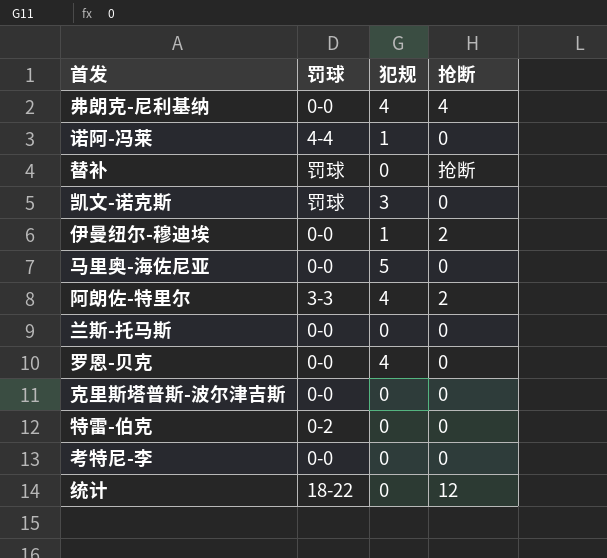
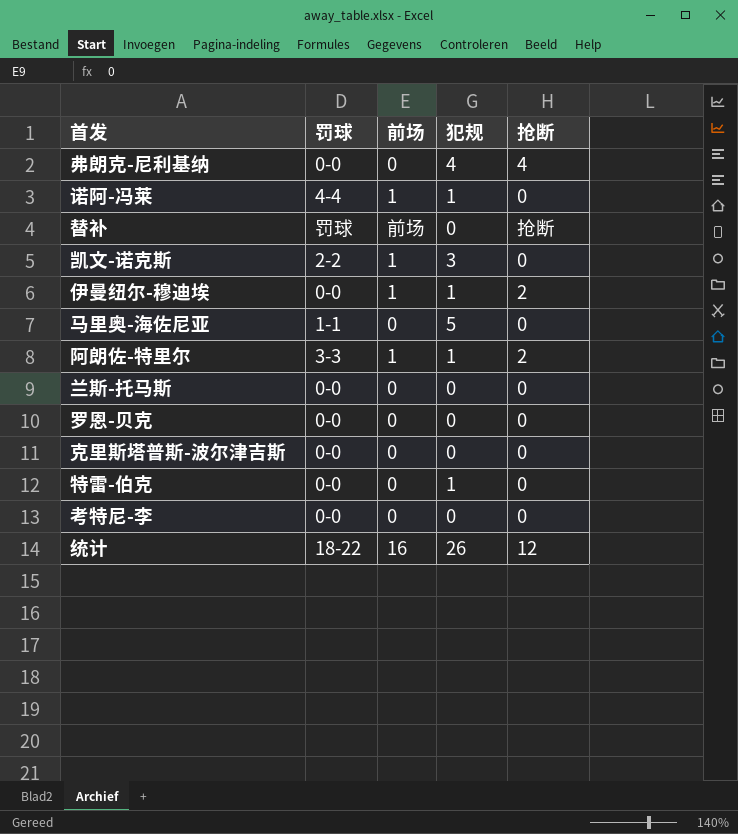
column 前场 | position: none -> 3
凯文-诺克斯 | 罚球: 罚球 -> 2-2
马里奥-海佐尼亚 | 罚球: 0-0 -> 1-1
阿朗佐-特里尔 | 犯规: 4 -> 1
罗恩-贝克 | 犯规: 4 -> 0
特雷-伯克 | 罚球: 0-2 -> 0-0
特雷-伯克 | 犯规: 0 -> 1
统计 | 犯规: 0 -> 26

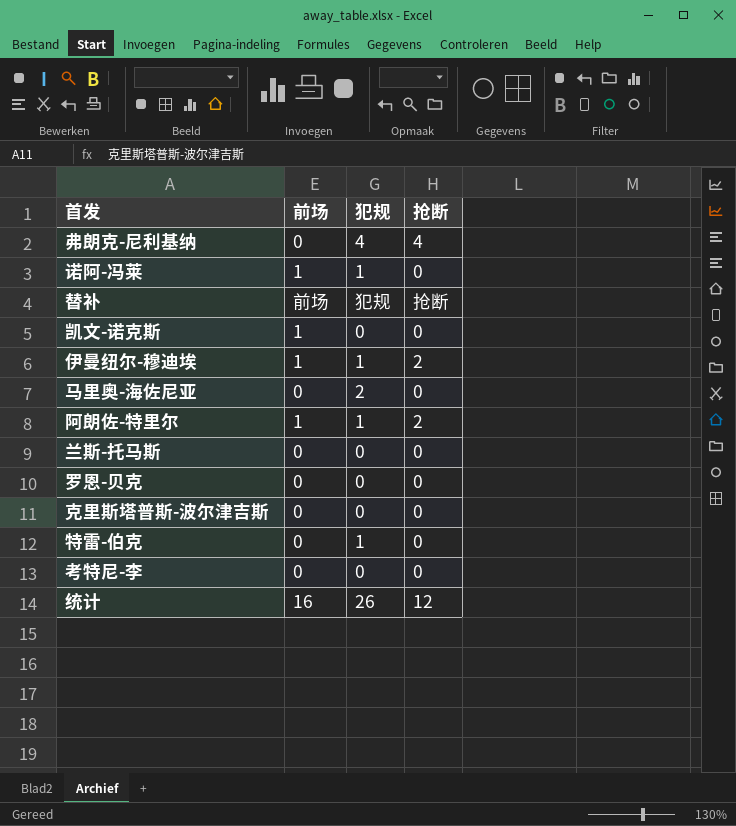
column 罚球 | position: 2 -> none
替补 | 犯规: 0 -> 犯规
凯文-诺克斯 | 犯规: 3 -> 0
马里奥-海佐尼亚 | 犯规: 5 -> 2

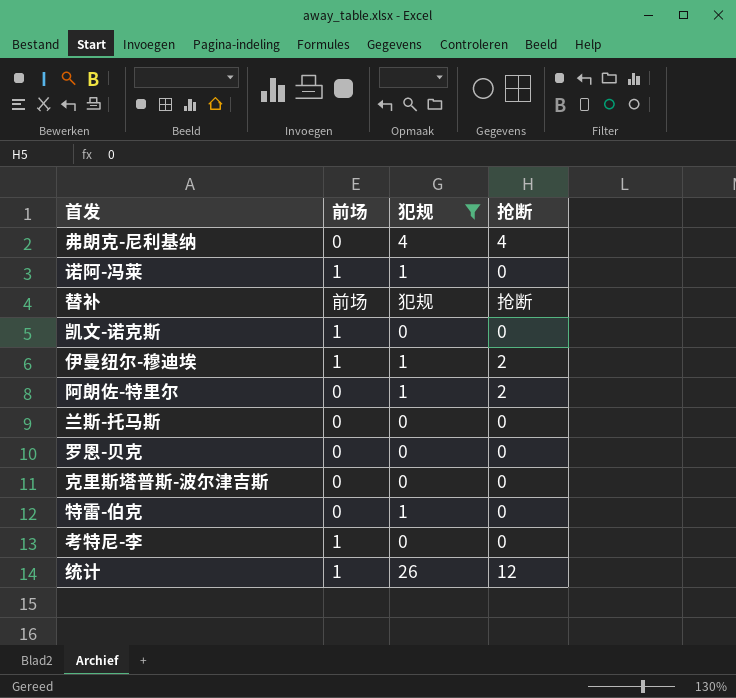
filter: none -> 犯规 != 2
阿朗佐-特里尔 | 前场: 1 -> 0
考特尼-李 | 前场: 0 -> 1
统计 | 前场: 16 -> 1

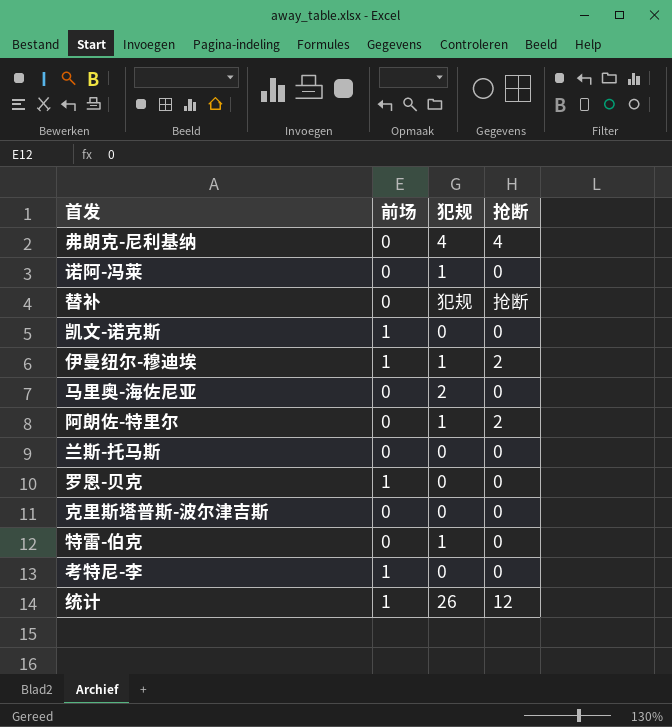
filter: 犯规 != 2 -> none
诺阿-冯莱 | 前场: 1 -> 0
替补 | 前场: 前场 -> 0
罗恩-贝克 | 前场: 0 -> 1

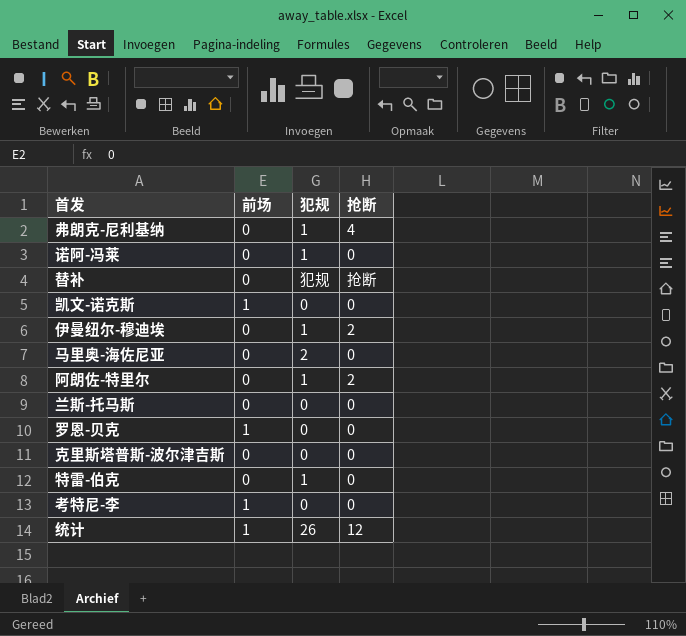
弗朗克-尼利基纳 | 犯规: 4 -> 1
伊曼纽尔-穆迪埃 | 前场: 1 -> 0

